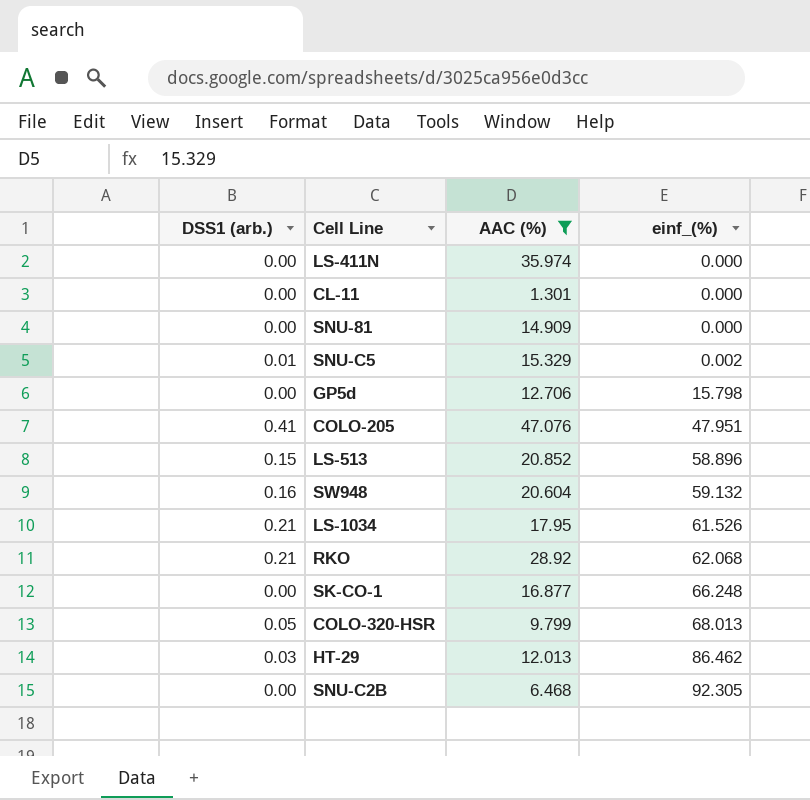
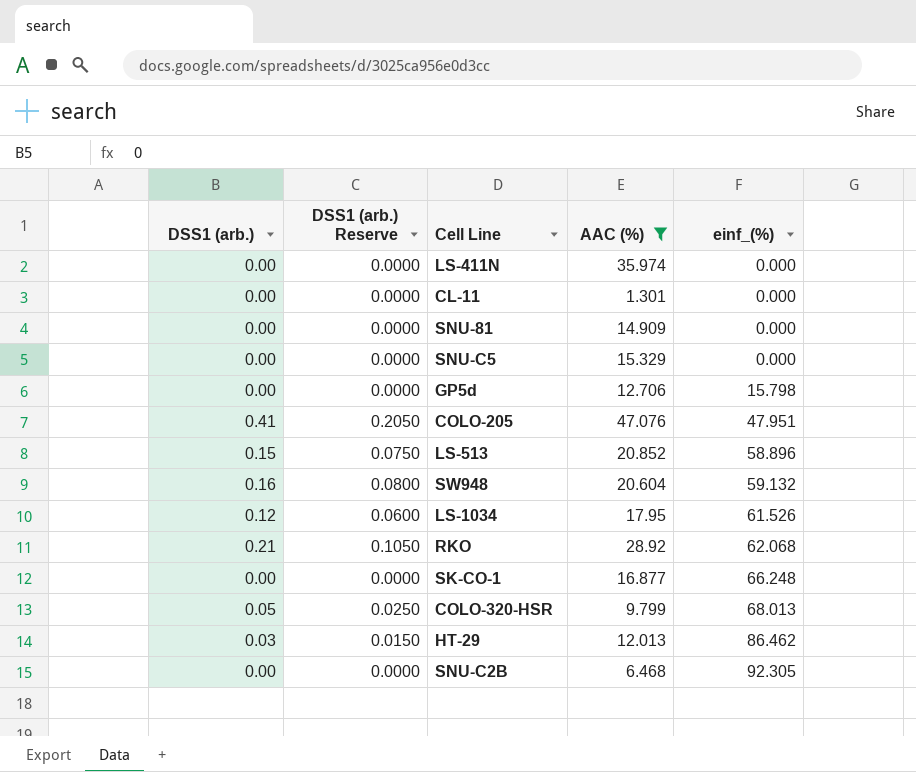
column DSS1 (arb.) Reserve | formula: none -> [DSS1 (arb.)] * 0.5
SNU-C5 | DSS1 (arb.): 0.01 -> 0.00
SNU-C5 | einf_(%): 0.002 -> 0.000
LS-1034 | DSS1 (arb.): 0.21 -> 0.12

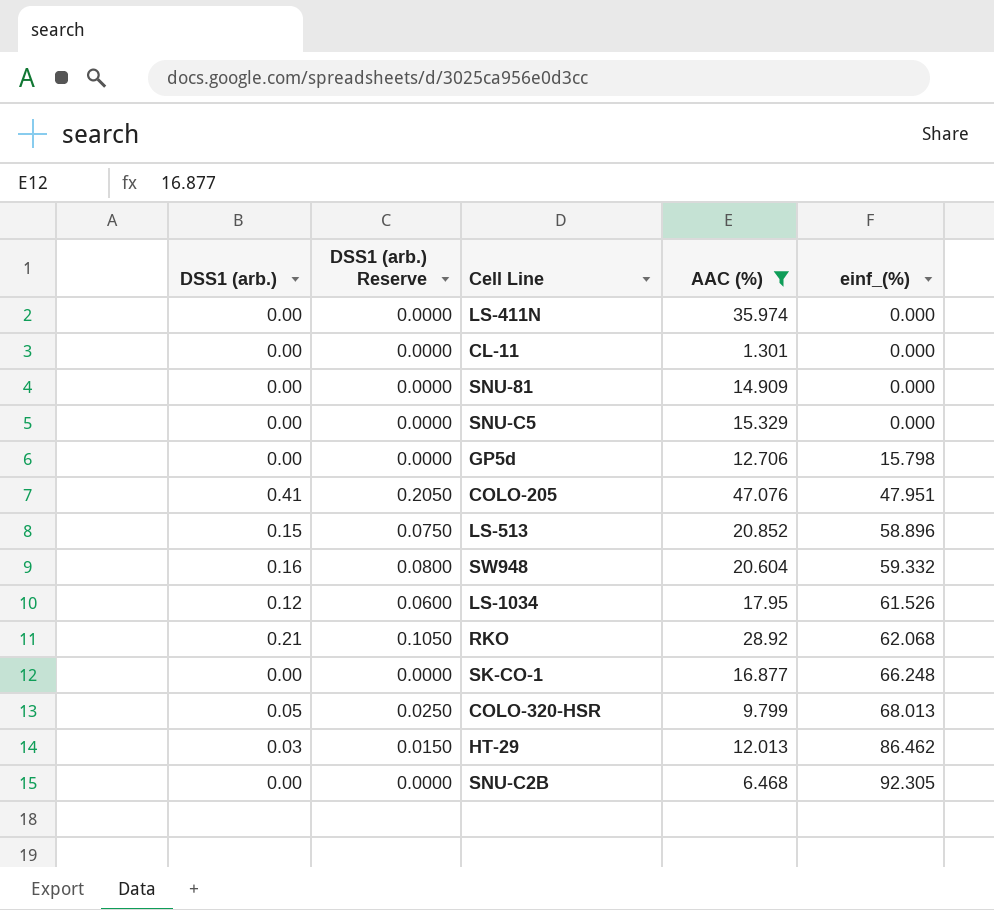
SW948 | einf_(%): 59.132 -> 59.332

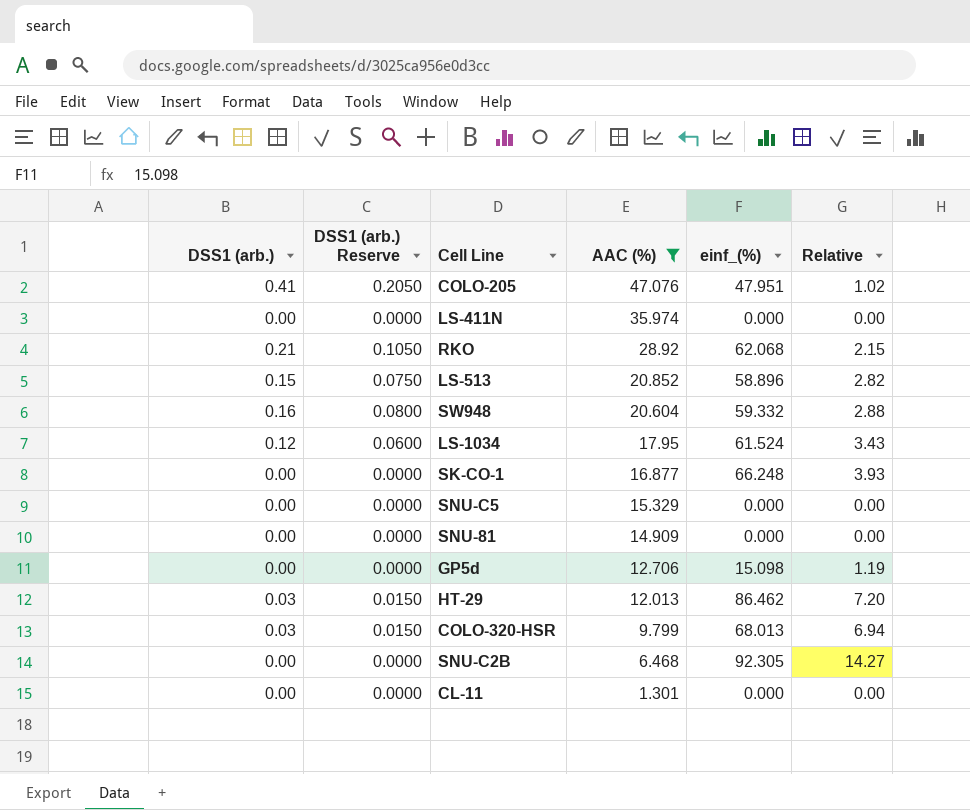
row order: einf_(%) ascending -> AAC (%) descending
column Relative | formula: none -> [einf_(%)] / [AAC (%)]
LS-1034 | einf_(%): 61.526 -> 61.524
GP5d | einf_(%): 15.798 -> 15.098
COLO-320-HSR | DSS1 (arb.): 0.05 -> 0.03
COLO-320-HSR | DSS1 (arb.) Reserve: 0.0250 -> 0.0150

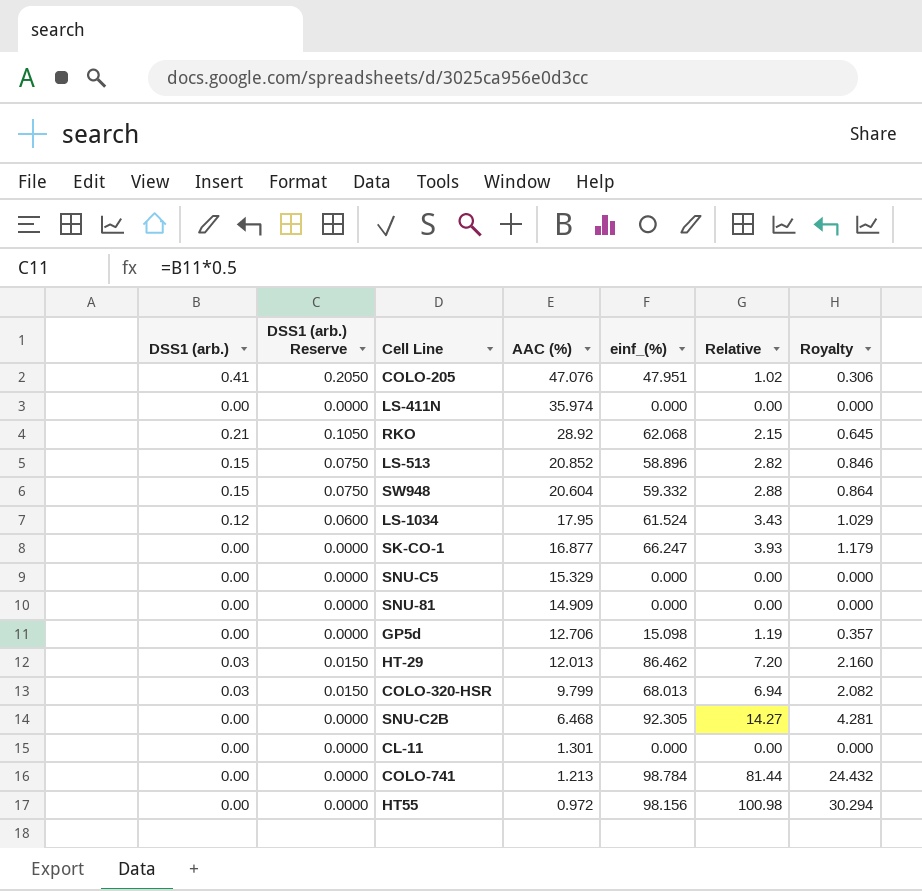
filter: AAC (%) >= 1.301 -> none
column Royalty | formula: none -> [Relative] * 0.3
SW948 | DSS1 (arb.): 0.16 -> 0.15
SW948 | DSS1 (arb.) Reserve: 0.0800 -> 0.0750
SK-CO-1 | einf_(%): 66.248 -> 66.247

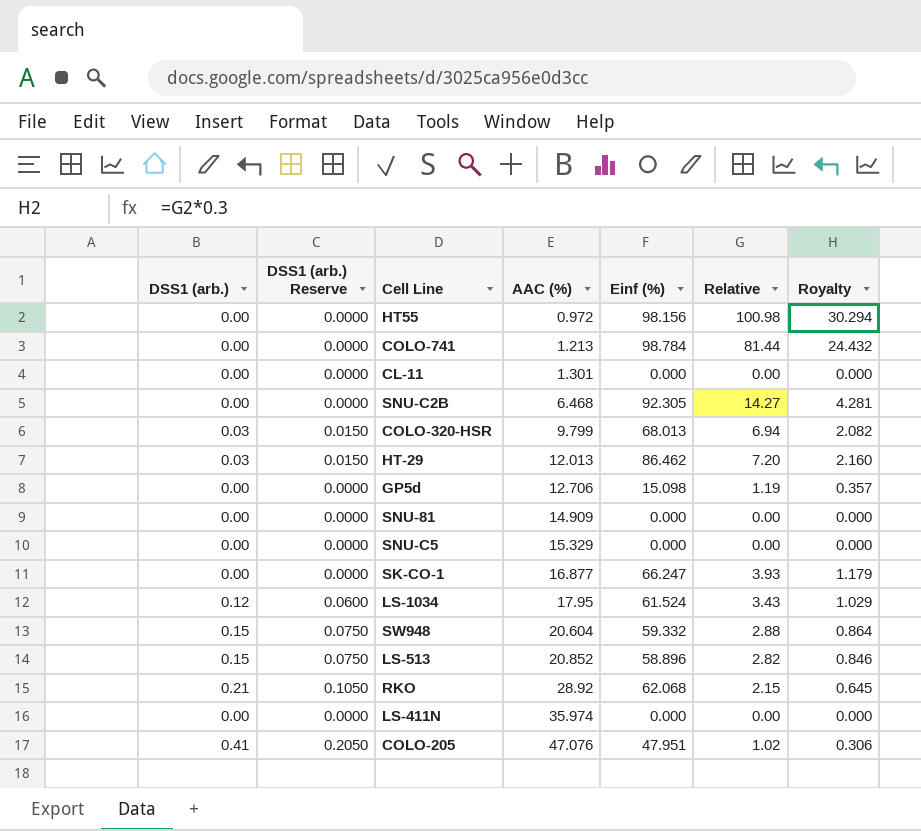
row order: AAC (%) descending -> AAC (%) ascending
column name: einf_(%) -> Einf (%)

